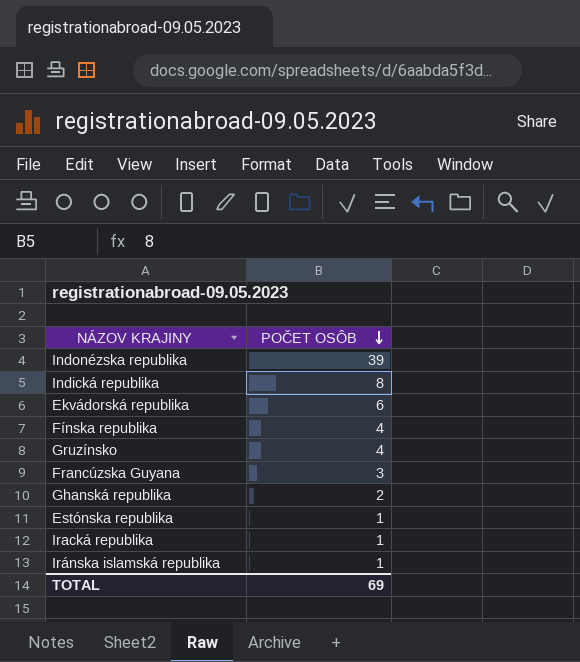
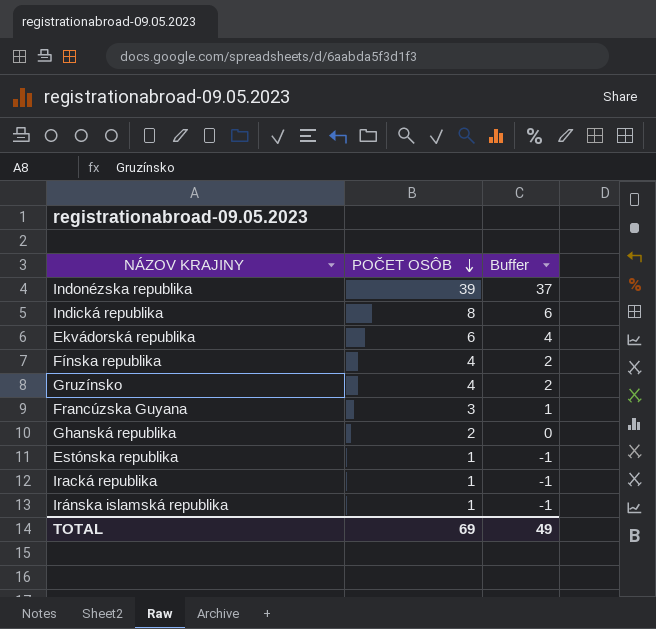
column Buffer | formula: none -> [POČET OSÔB] - 2

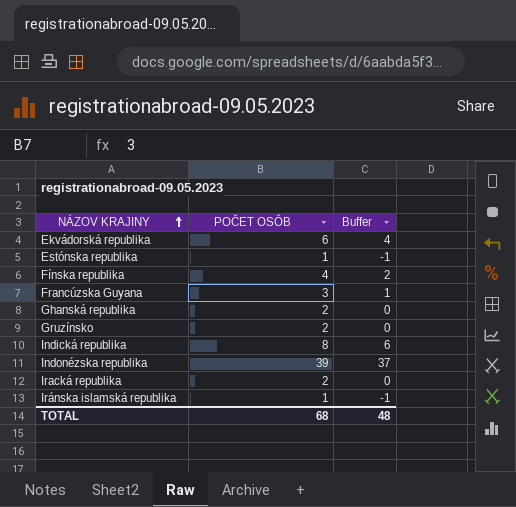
row order: POČET OSÔB descending -> NÁZOV KRAJINY ascending
Gruzínsko | POČET OSÔB: 4 -> 2
Gruzínsko | Buffer: 2 -> 0
Iracká republika | POČET OSÔB: 1 -> 2
Iracká republika | Buffer: -1 -> 0
TOTAL | POČET OSÔB: 69 -> 68
TOTAL | Buffer: 49 -> 48

